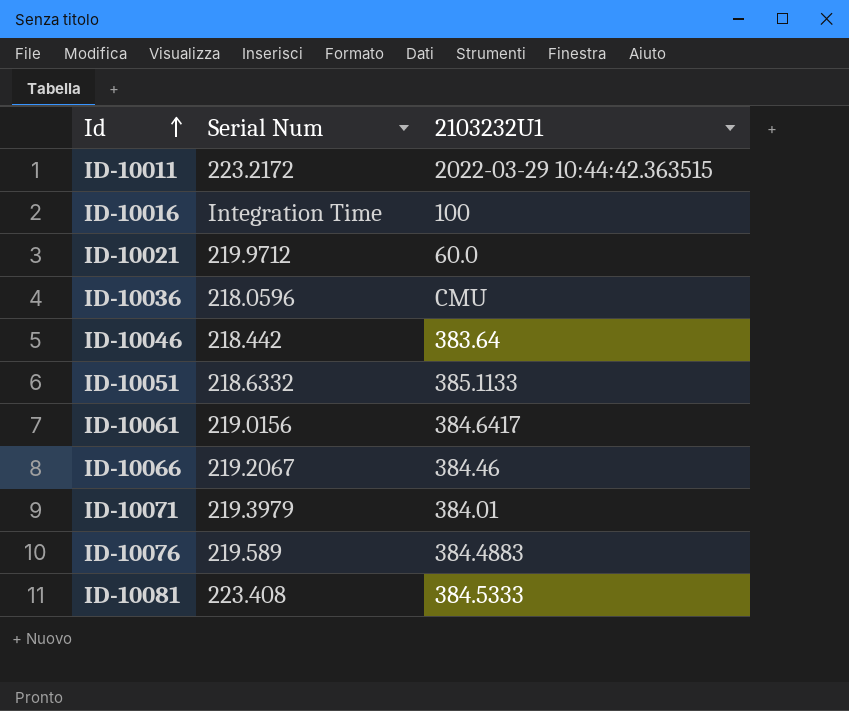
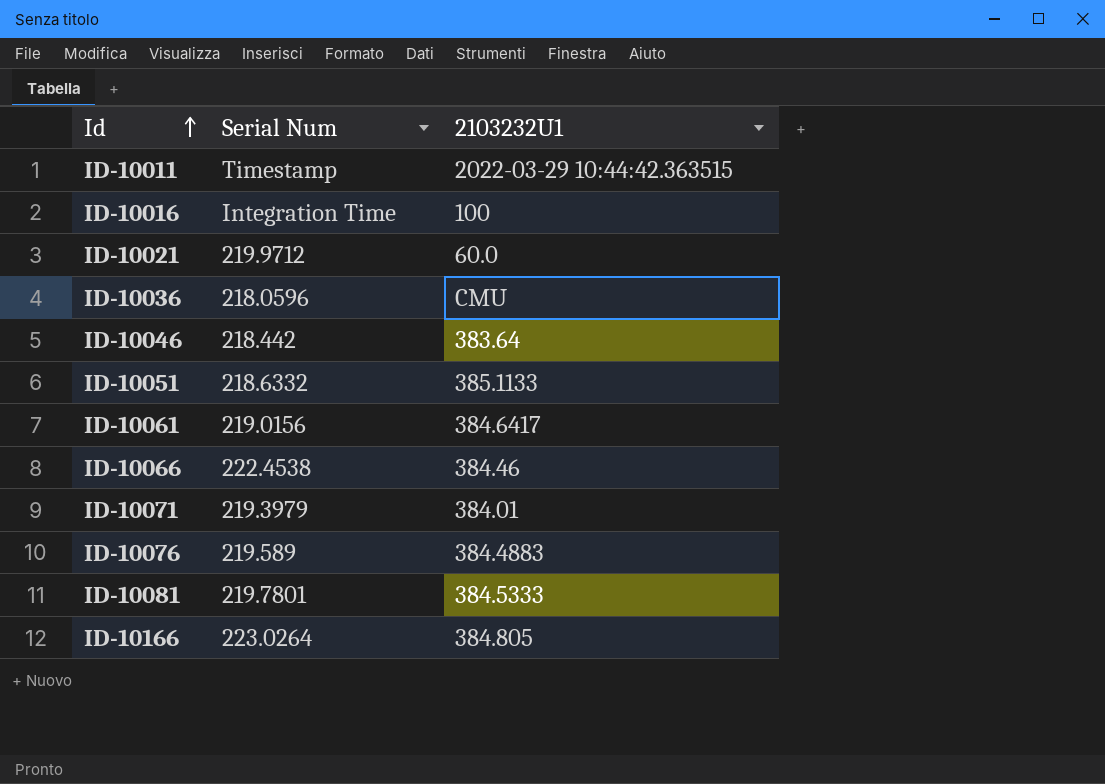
ID-10011 | Serial Num: 223.2172 -> Timestamp
ID-10066 | Serial Num: 219.2067 -> 222.4538
ID-10081 | Serial Num: 223.408 -> 219.7801
row ID-10166: none -> 223.0264 | 384.805

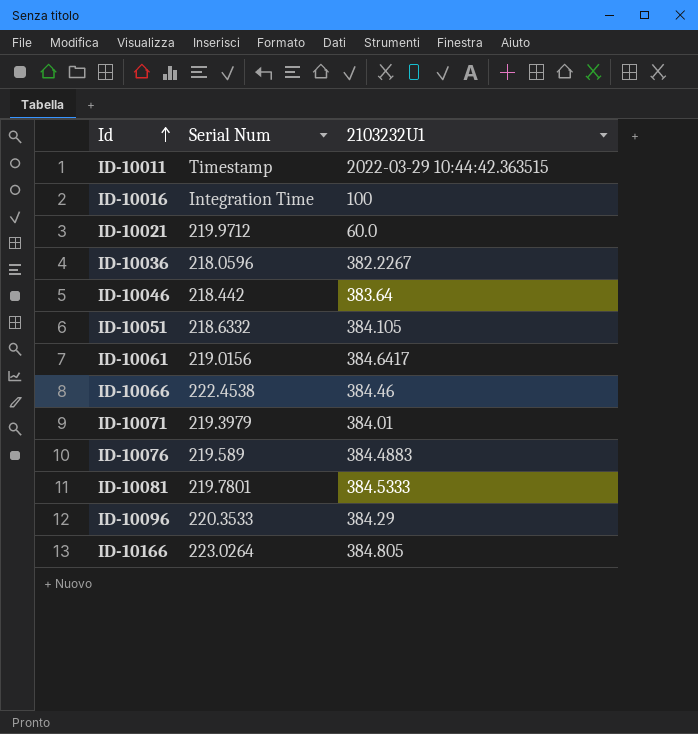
ID-10036 | 2103232U1: CMU -> 382.2267
ID-10051 | 2103232U1: 385.1133 -> 384.105
row ID-10096: none -> 220.3533 | 384.29

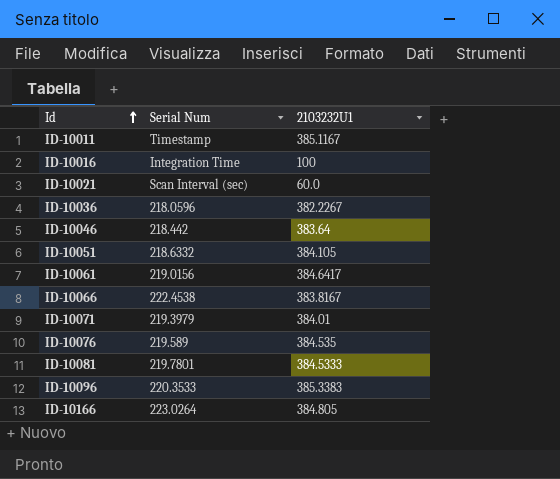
ID-10011 | 2103232U1: 2022-03-29 10:44:42.363515 -> 385.1167
ID-10021 | Serial Num: 219.9712 -> Scan Interval (sec)
ID-10066 | 2103232U1: 384.46 -> 383.8167
ID-10076 | 2103232U1: 384.4883 -> 384.535
ID-10096 | 2103232U1: 384.29 -> 385.3383

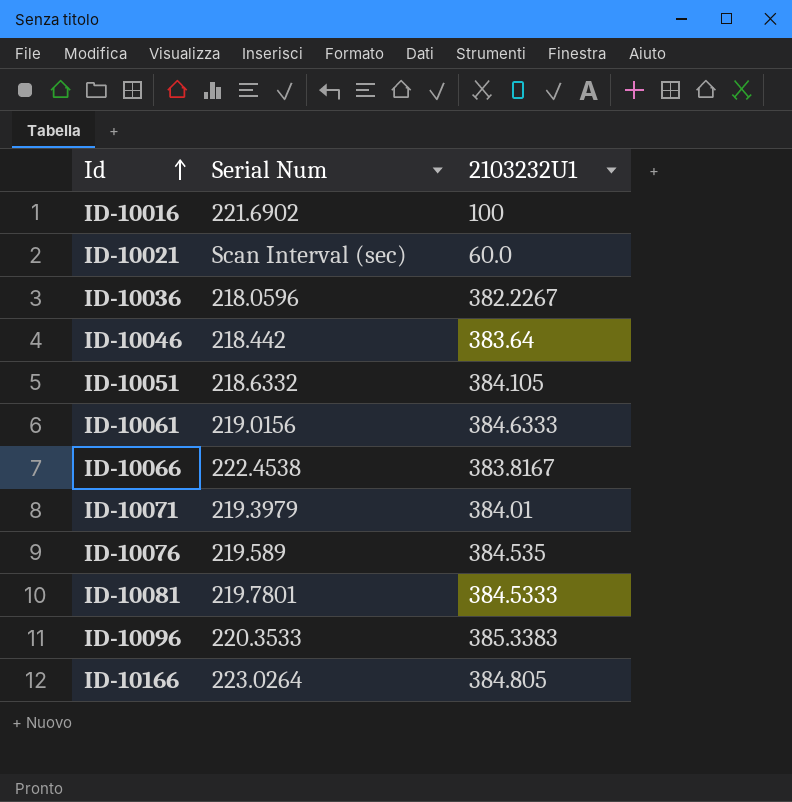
row ID-10011: Timestamp | 385.1167 -> none
ID-10016 | Serial Num: Integration Time -> 221.6902
ID-10061 | 2103232U1: 384.6417 -> 384.6333

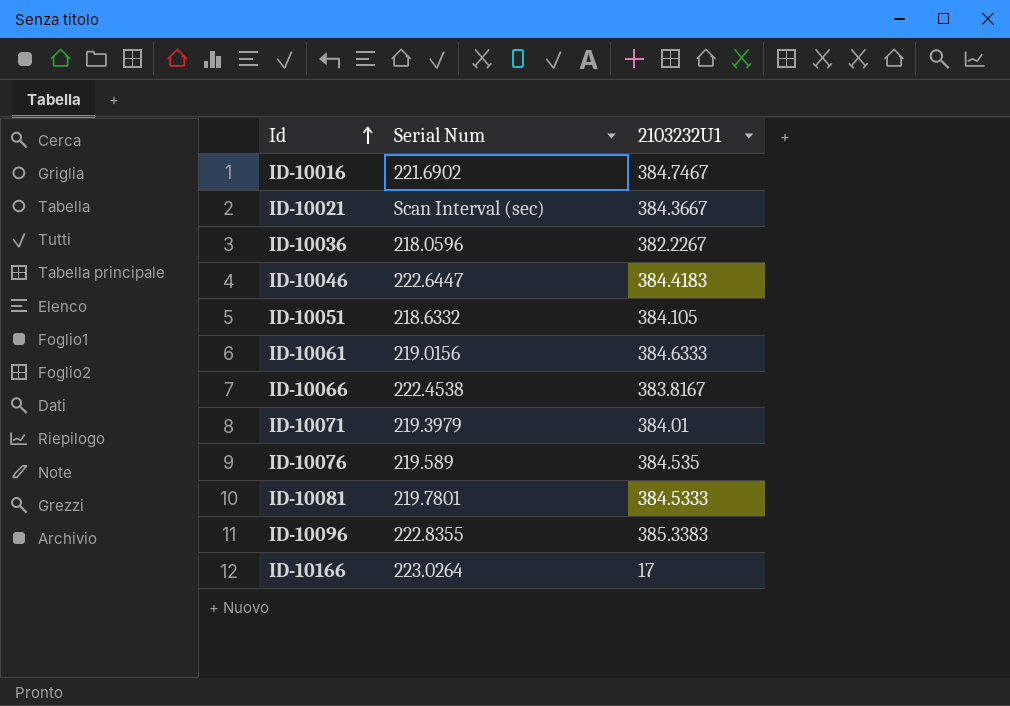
ID-10016 | 2103232U1: 100 -> 384.7467
ID-10021 | 2103232U1: 60.0 -> 384.3667
ID-10046 | Serial Num: 218.442 -> 222.6447
ID-10046 | 2103232U1: 383.64 -> 384.4183
ID-10096 | Serial Num: 220.3533 -> 222.8355
ID-10166 | 2103232U1: 384.805 -> 17

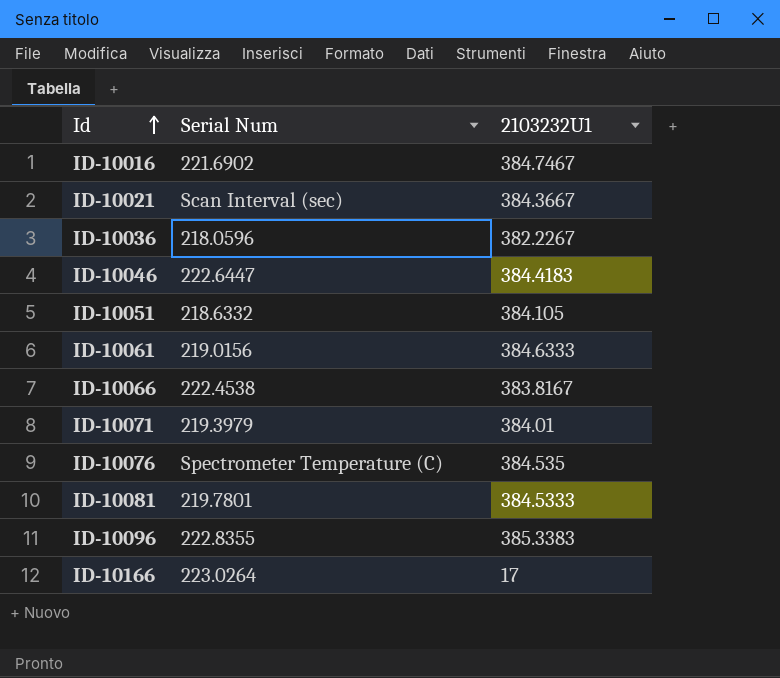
ID-10076 | Serial Num: 219.589 -> Spectrometer Temperature (C)

